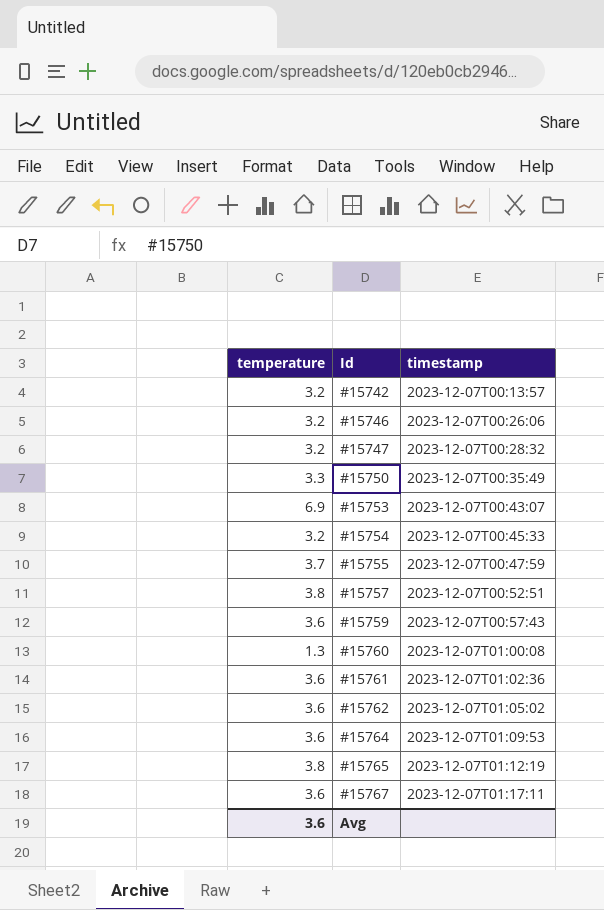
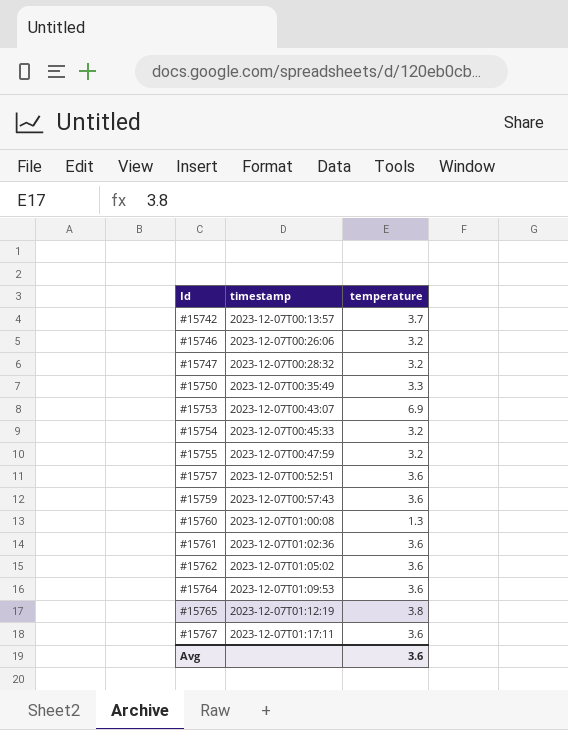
column temperature | position: 1 -> 3
#15742 | temperature: 3.2 -> 3.7
#15755 | temperature: 3.7 -> 3.2
#15757 | temperature: 3.8 -> 3.6

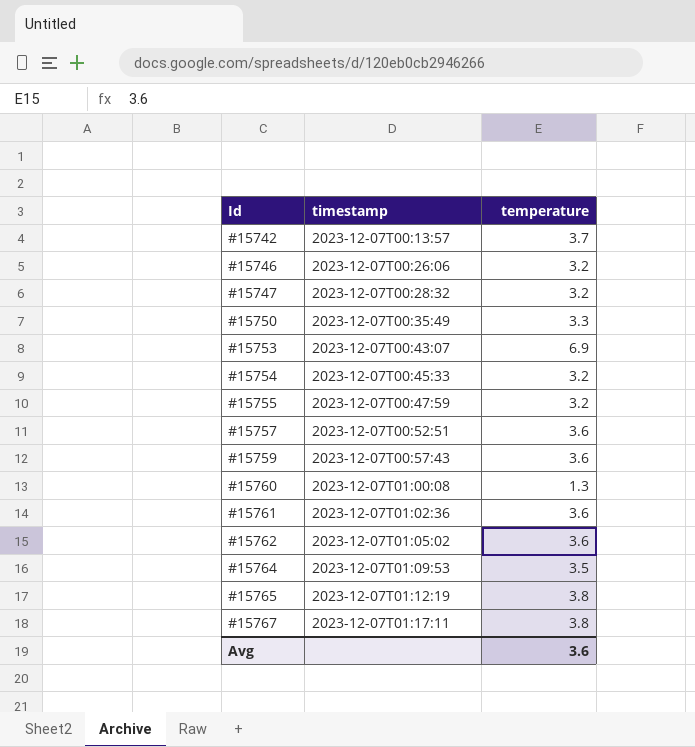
#15764 | temperature: 3.6 -> 3.5
#15767 | temperature: 3.6 -> 3.8

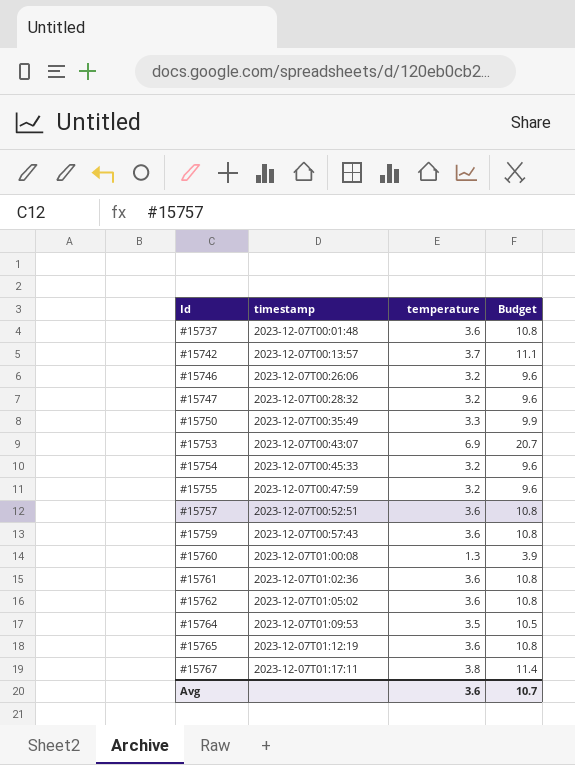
column Budget | formula: none -> [temperature] * 3
row #15737: none -> 2023-12-07T00:01:48 | 3.6 | 10.8
#15765 | temperature: 3.8 -> 3.6

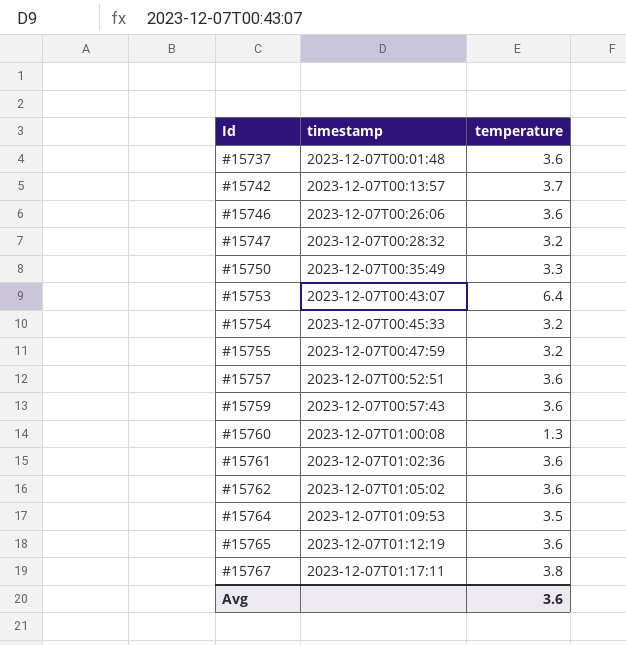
column Budget | formula: [temperature] * 3 -> none
#15746 | temperature: 3.2 -> 3.6
#15753 | temperature: 6.9 -> 6.4

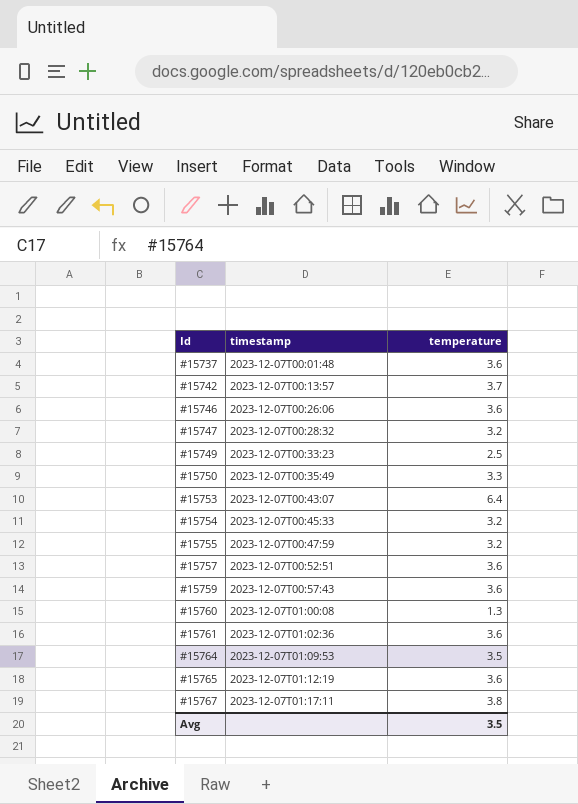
row #15762: 2023-12-07T01:05:02 | 3.6 -> none
row #15749: none -> 2023-12-07T00:33:23 | 2.5
Avg | temperature: 3.6 -> 3.5

